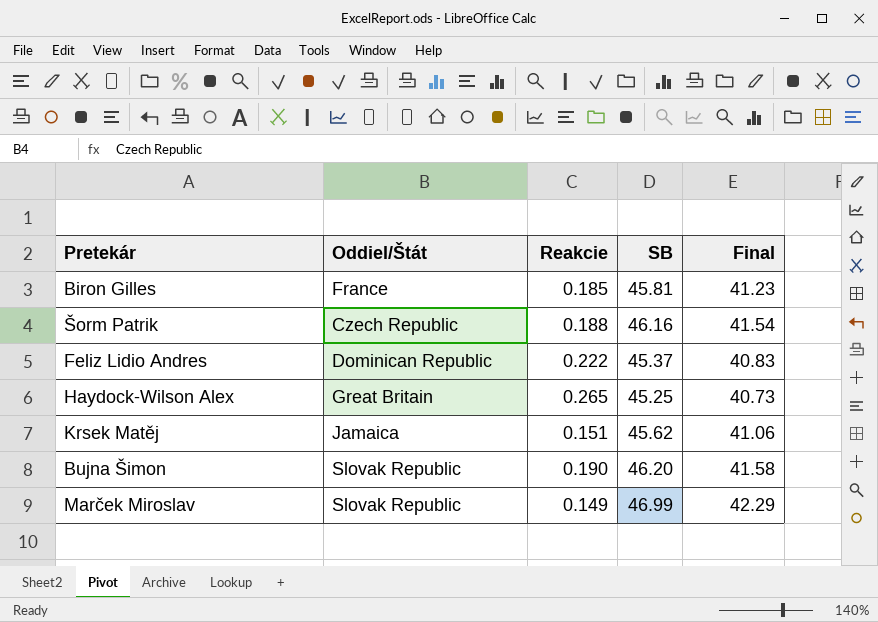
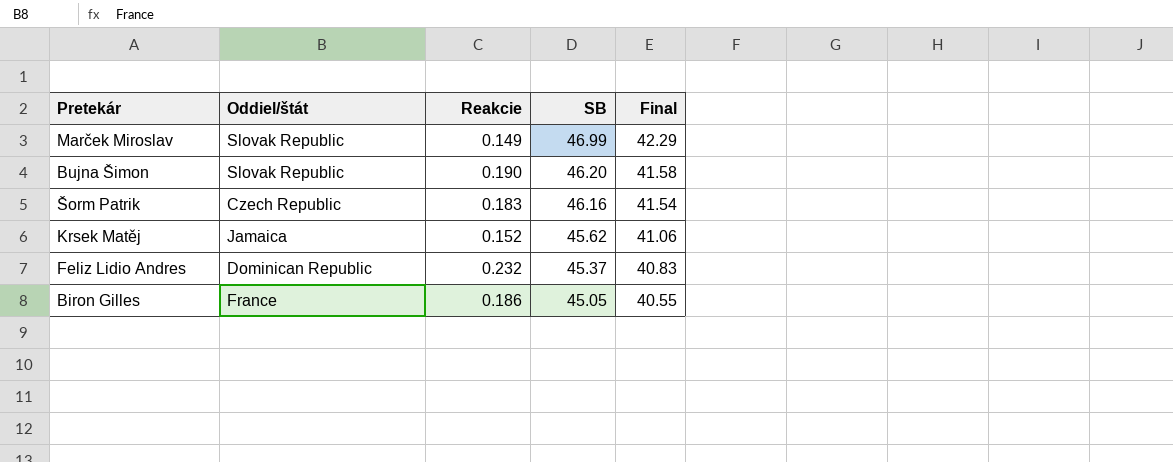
row order: none -> SB descending
column name: Oddiel/Štát -> Oddiel/štát
row Haydock-Wilson Alex: Great Britain | 0.265 | 45.25 | 40.73 -> none
Šorm Patrik | Reakcie: 0.188 -> 0.183
Krsek Matěj | Reakcie: 0.151 -> 0.152
Feliz Lidio Andres | Reakcie: 0.222 -> 0.232
Biron Gilles | Reakcie: 0.185 -> 0.186
Biron Gilles | SB: 45.81 -> 45.05
Biron Gilles | Final: 41.23 -> 40.55

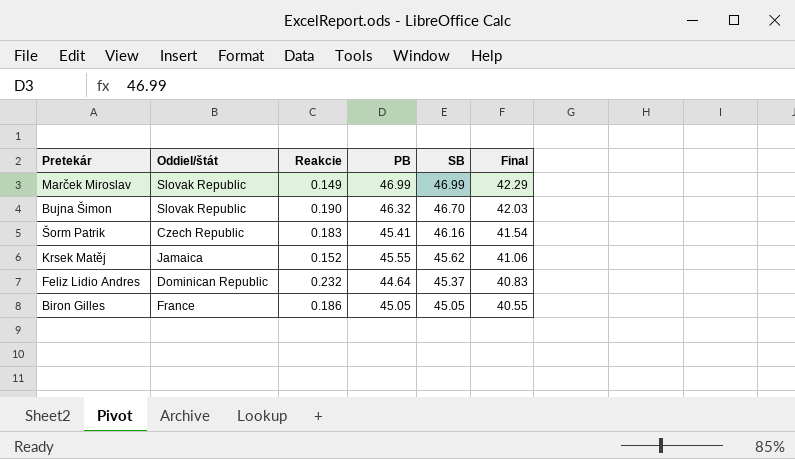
column PB | position: none -> 4
Bujna Šimon | SB: 46.20 -> 46.70
Bujna Šimon | Final: 41.58 -> 42.03

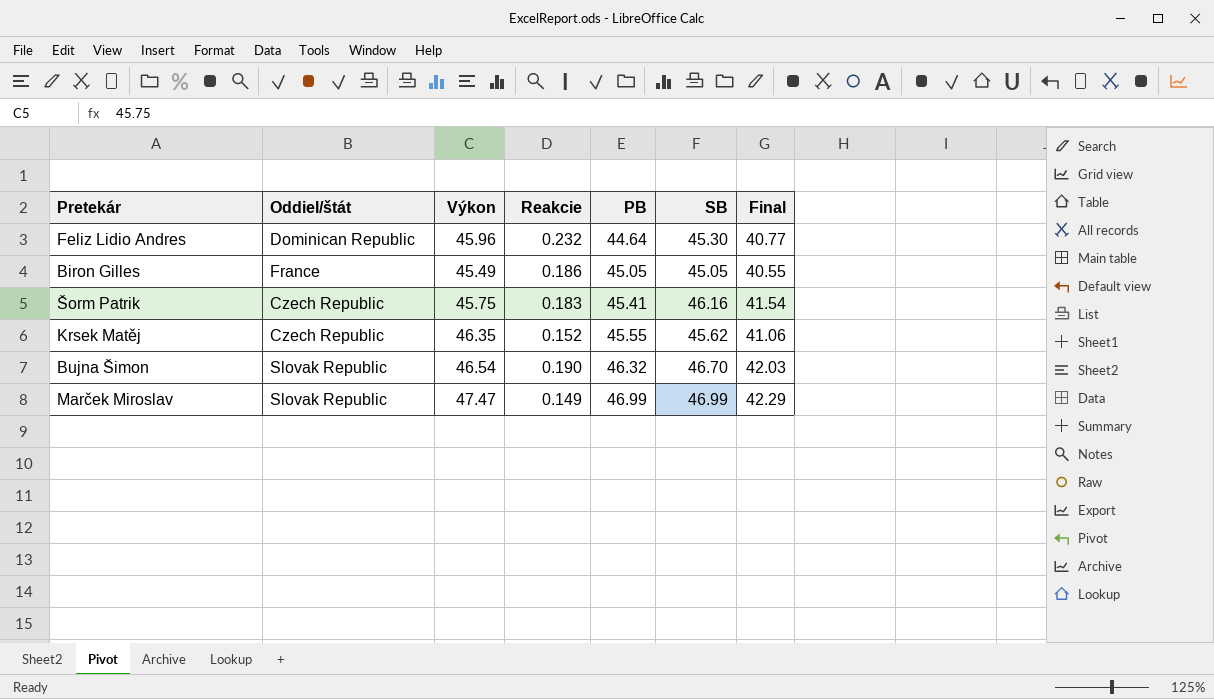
row order: SB descending -> PB ascending
column Výkon | position: none -> 3
Feliz Lidio Andres | SB: 45.37 -> 45.30
Feliz Lidio Andres | Final: 40.83 -> 40.77
Krsek Matěj | Oddiel/štát: Jamaica -> Czech Republic

